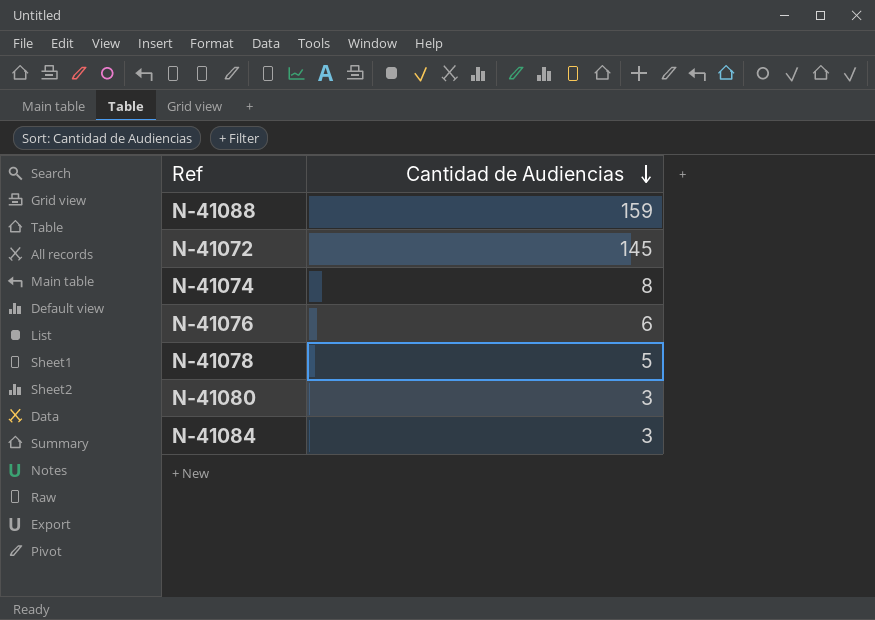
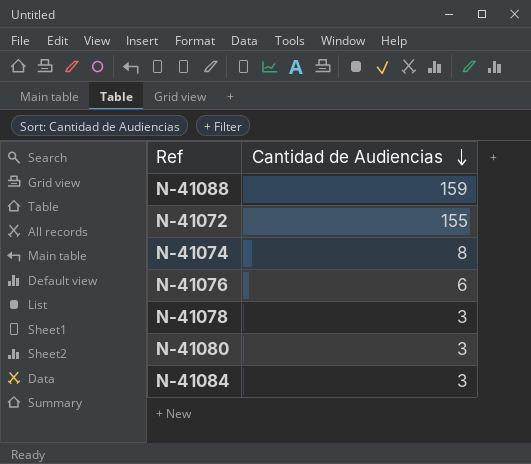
N-41072 | Cantidad de Audiencias: 145 -> 155
N-41078 | Cantidad de Audiencias: 5 -> 3

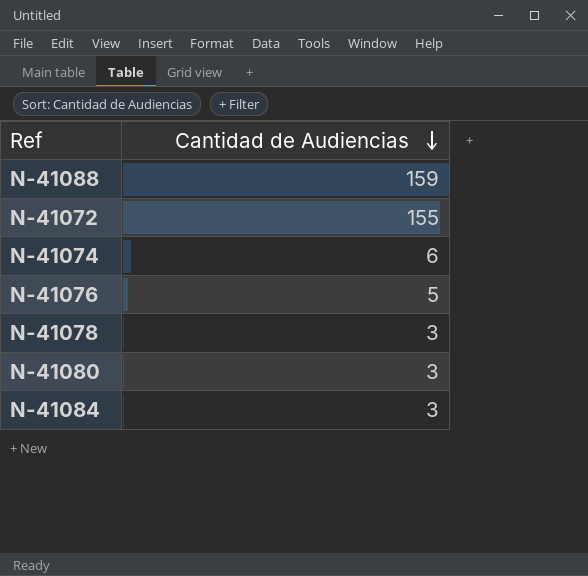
N-41074 | Cantidad de Audiencias: 8 -> 6
N-41076 | Cantidad de Audiencias: 6 -> 5

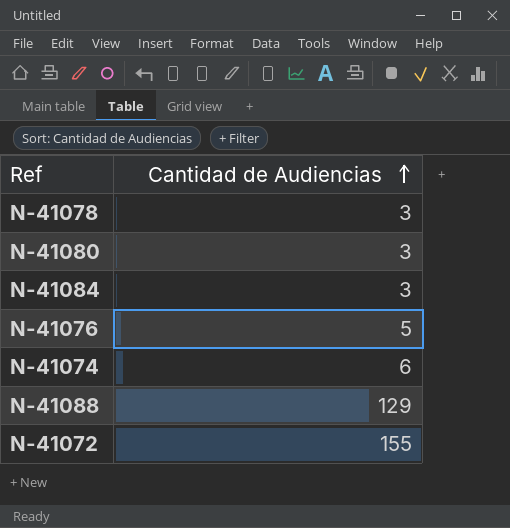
row order: Cantidad de Audiencias descending -> Cantidad de Audiencias ascending
N-41088 | Cantidad de Audiencias: 159 -> 129

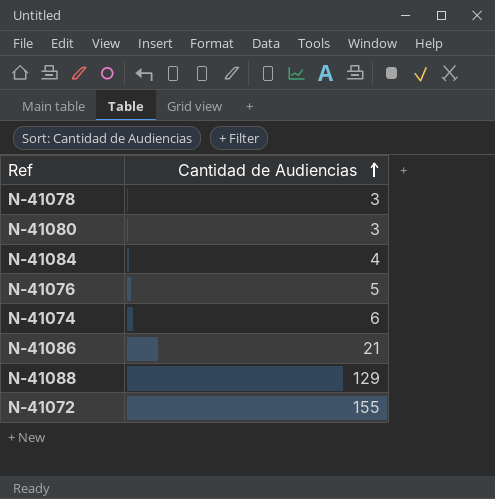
N-41084 | Cantidad de Audiencias: 3 -> 4
row N-41086: none -> 21

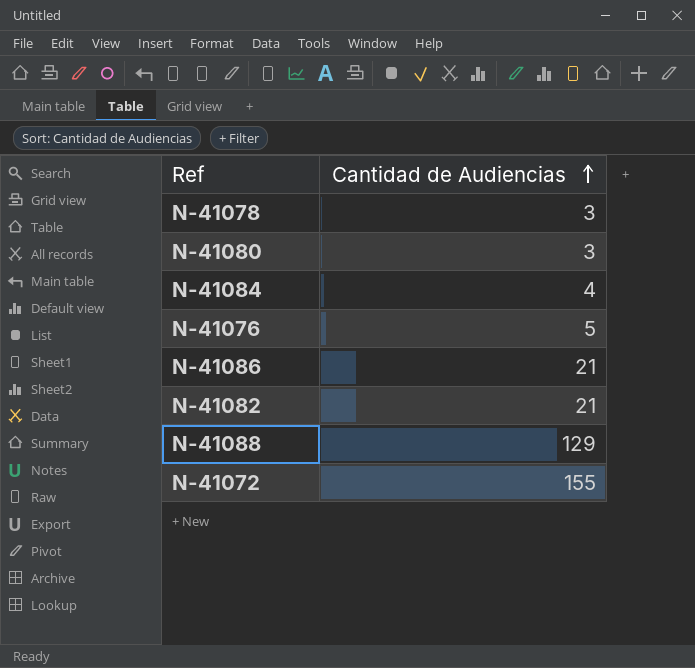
row N-41074: 6 -> none
row N-41082: none -> 21

